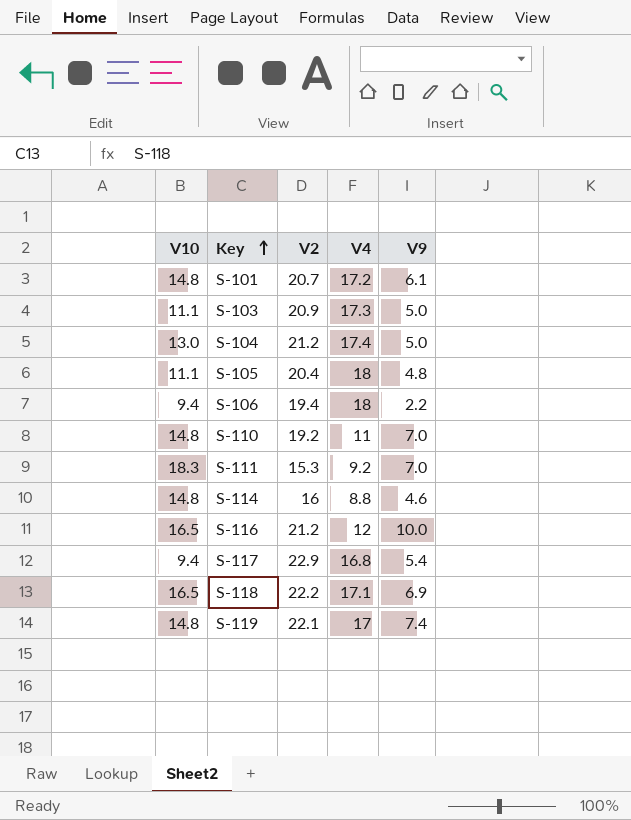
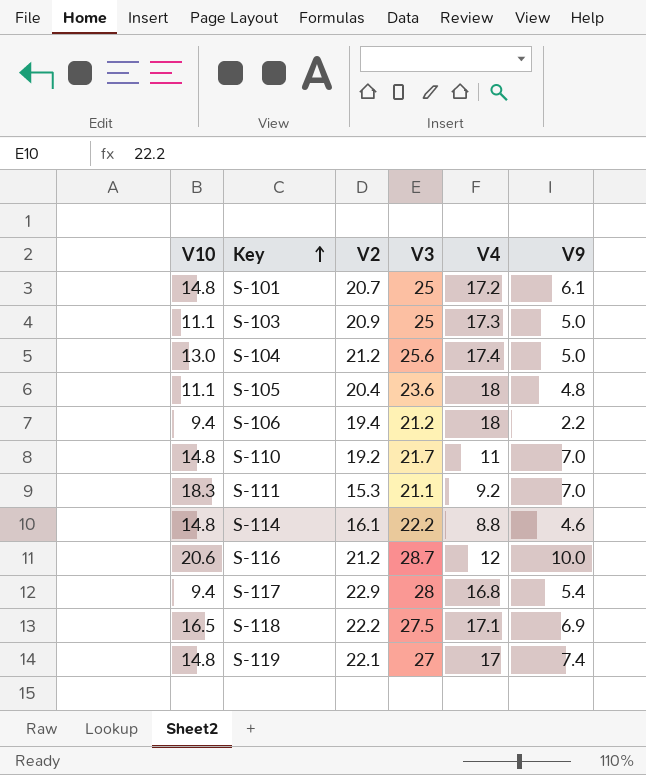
column V3 | position: none -> 4
S-114 | V2: 16 -> 16.1
S-116 | V10: 16.5 -> 20.6

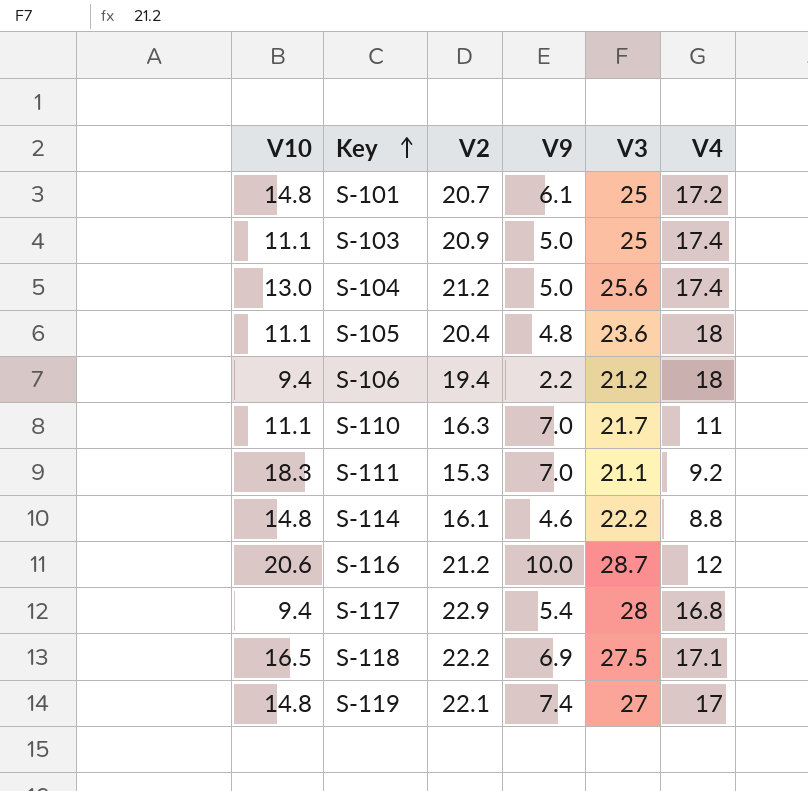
column V9 | position: 6 -> 4
S-103 | V4: 17.3 -> 17.4
S-110 | V10: 14.8 -> 11.1
S-110 | V2: 19.2 -> 16.3

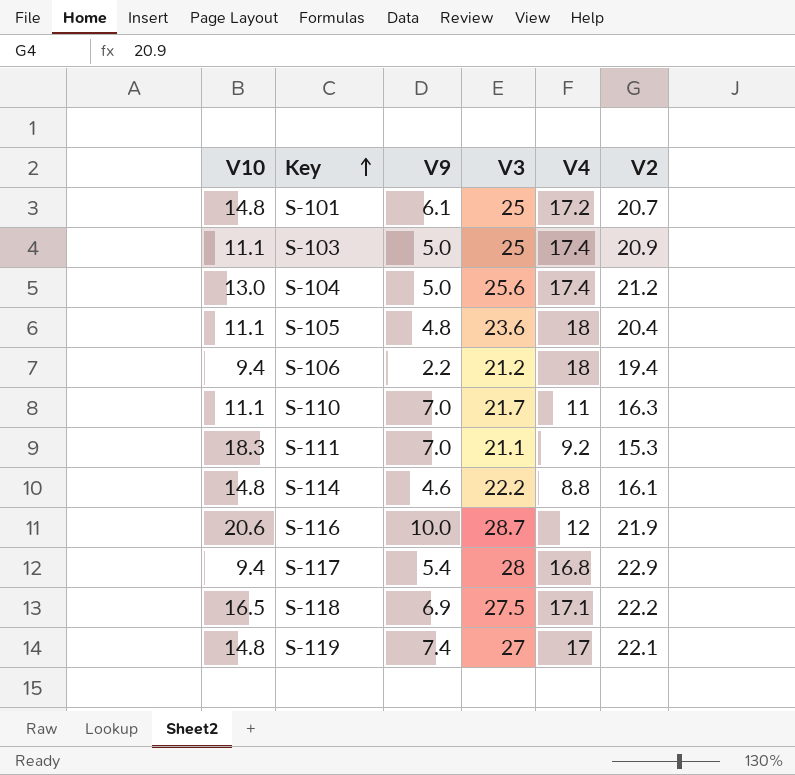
column V2 | position: 3 -> 6
S-116 | V2: 21.2 -> 21.9

